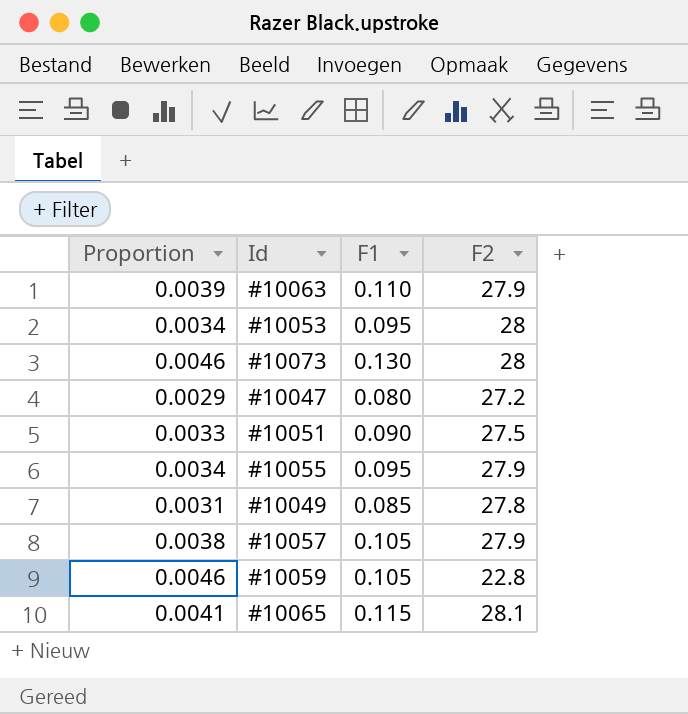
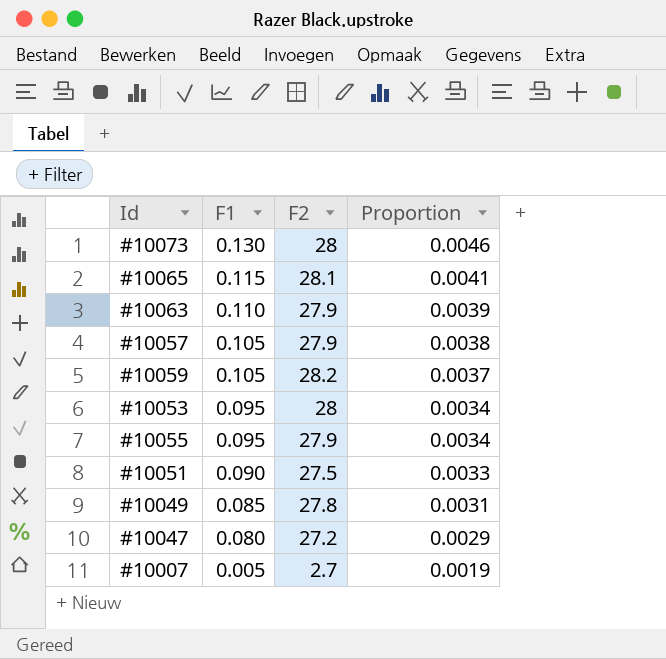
row order: none -> F1 descending
column Proportion | position: 1 -> 4
#10059 | F2: 22.8 -> 28.2
#10059 | Proportion: 0.0046 -> 0.0037
row #10007: none -> 0.005 | 2.7 | 0.0019

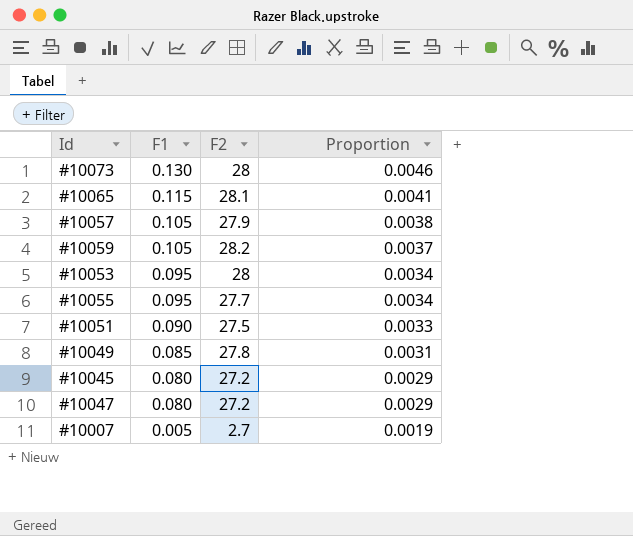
row #10063: 0.110 | 27.9 | 0.0039 -> none
#10055 | F2: 27.9 -> 27.7
row #10045: none -> 0.080 | 27.2 | 0.0029

